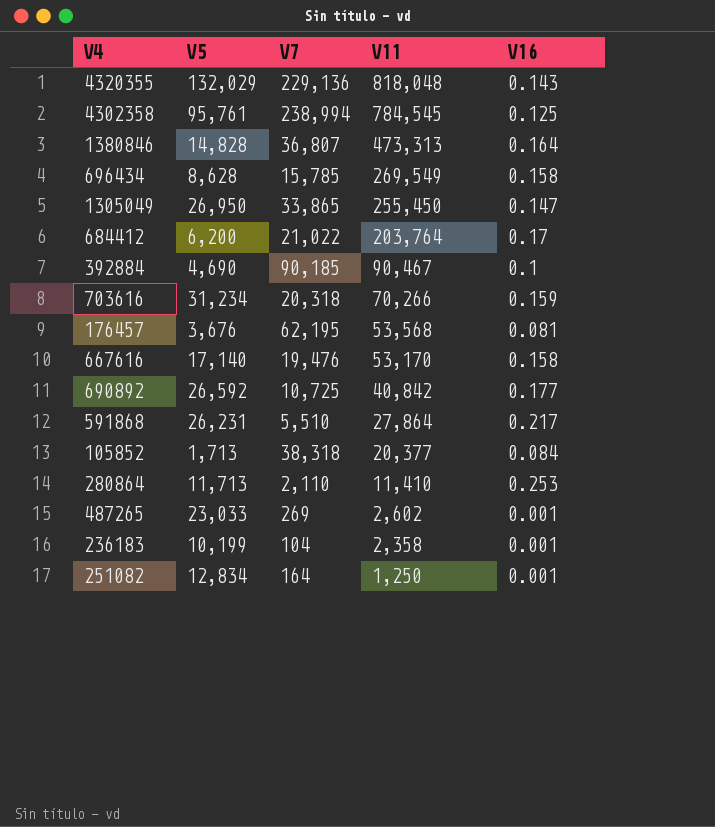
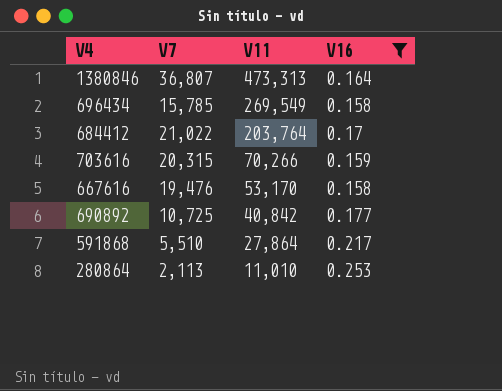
filter: none -> V16 >= 0.158
column V5 | position: 2 -> none
703616 | V7: 20,318 -> 20,315
280864 | V7: 2,110 -> 2,113
280864 | V11: 11,410 -> 11,010

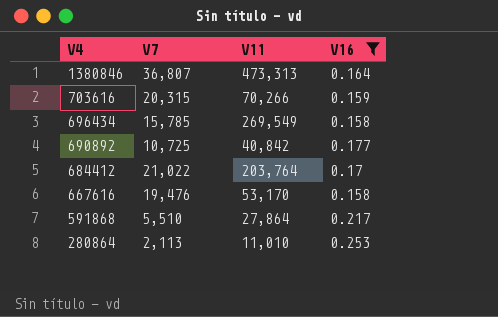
row order: V11 descending -> V4 descending

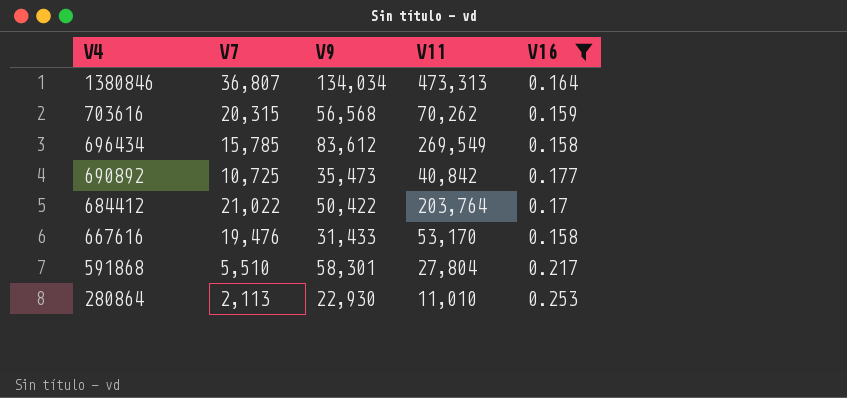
column V9 | position: none -> 3
703616 | V11: 70,266 -> 70,262
591868 | V11: 27,864 -> 27,804

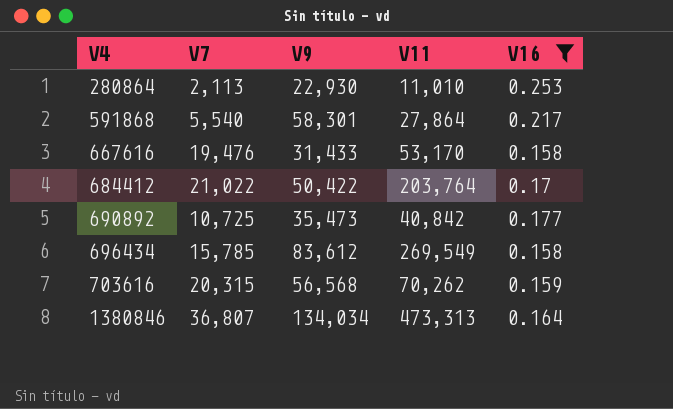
row order: V4 descending -> V4 ascending
591868 | V7: 5,510 -> 5,540
591868 | V11: 27,804 -> 27,864

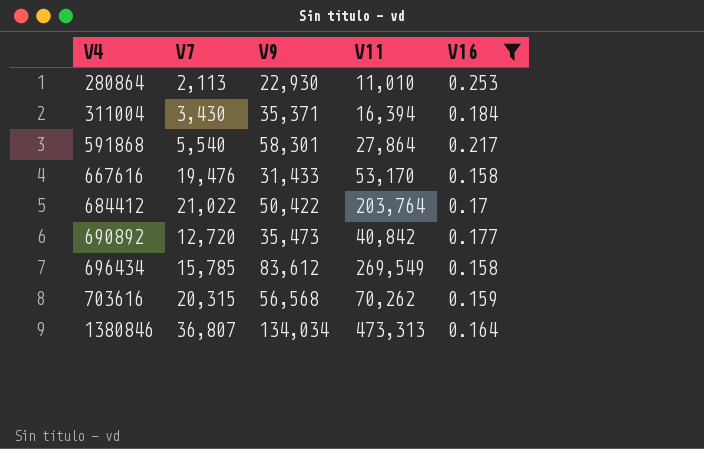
row 311004: none -> 3,430 | 35,371 | 16,394 | 0.184
690892 | V7: 10,725 -> 12,720

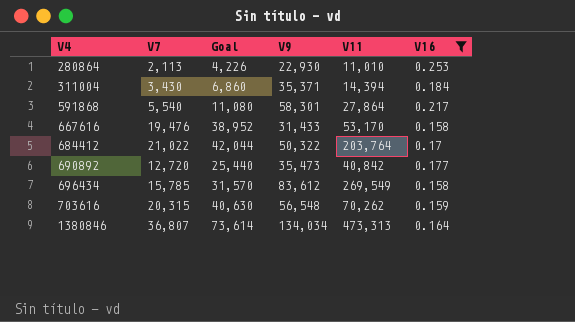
column Goal | formula: none -> [V7] * 2
311004 | V11: 16,394 -> 14,394
684412 | V9: 50,422 -> 50,322
703616 | V9: 56,568 -> 56,548

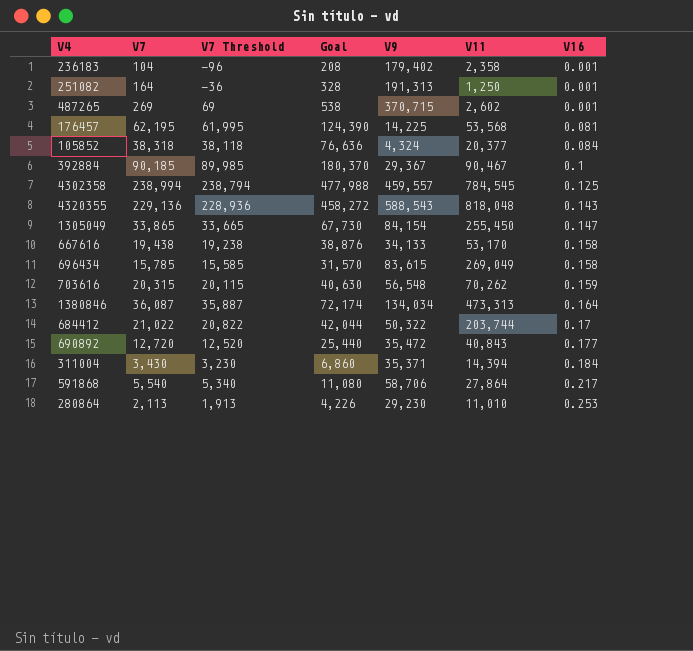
filter: V16 >= 0.158 -> none
row order: V4 ascending -> V16 ascending
column V7 Threshold | formula: none -> [V7] - 200
667616 | V7: 19,476 -> 19,438
667616 | Goal: 38,952 -> 38,876
667616 | V9: 31,433 -> 34,133
696434 | V9: 83,612 -> 83,615
696434 | V11: 269,549 -> 269,049
1380846 | V7: 36,807 -> 36,087
1380846 | Goal: 73,614 -> 72,174
684412 | V11: 203,764 -> 203,744
690892 | V9: 35,473 -> 35,472
690892 | V11: 40,842 -> 40,843
591868 | V9: 58,301 -> 58,706
280864 | V9: 22,930 -> 29,230

